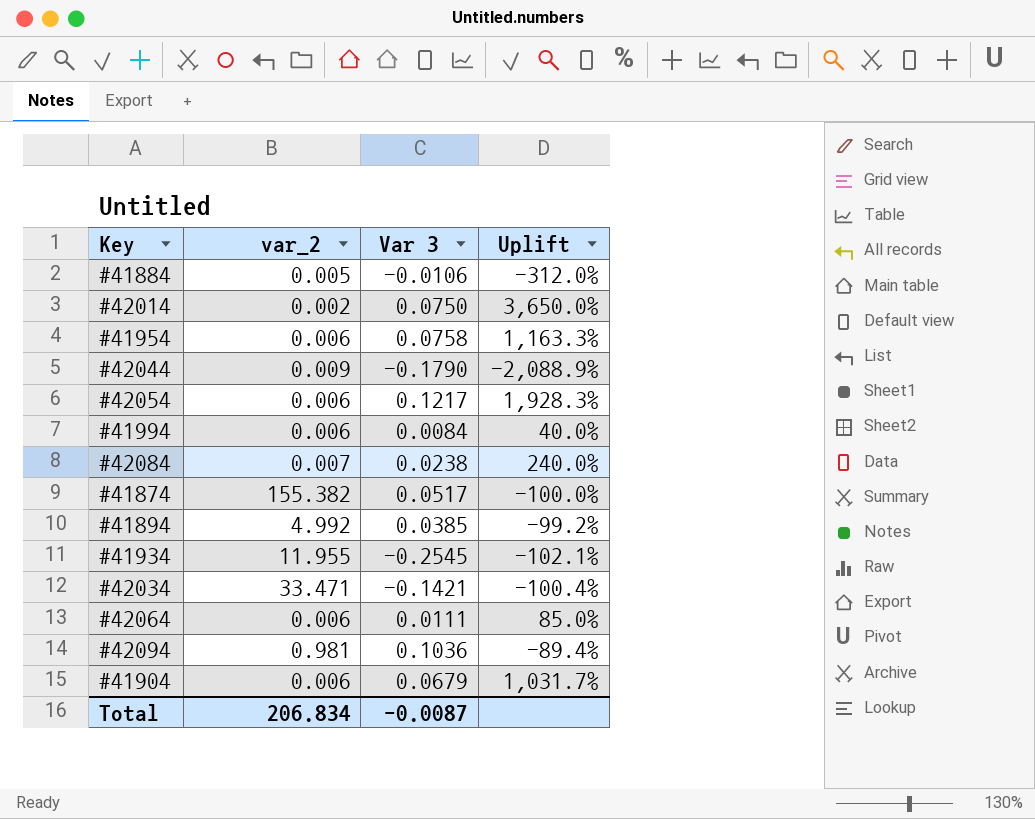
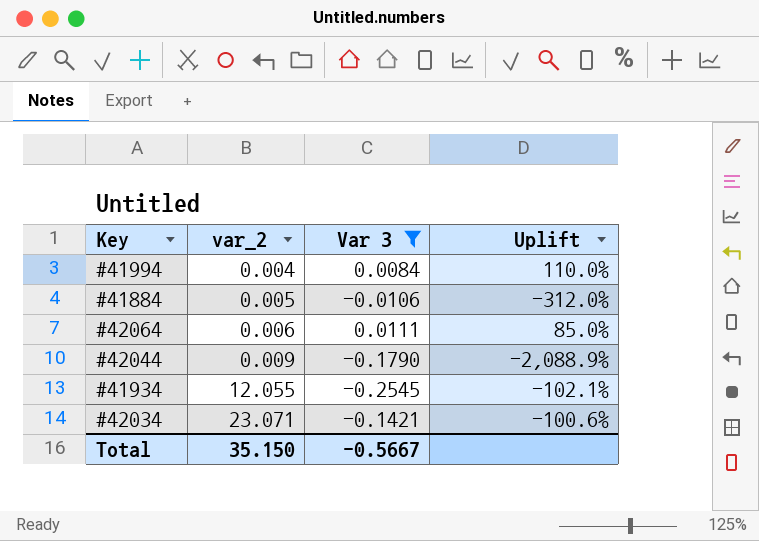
filter: none -> Var 3 <= 0.0111
row order: none -> var_2 ascending
#41994 | var_2: 0.006 -> 0.004
#41994 | Uplift: 40.0% -> 110.0%
#41934 | var_2: 11.955 -> 12.055
#42034 | var_2: 33.471 -> 23.071
#42034 | Uplift: -100.4% -> -100.6%
Total | var_2: 206.834 -> 35.150
Total | Var 3: -0.0087 -> -0.5667

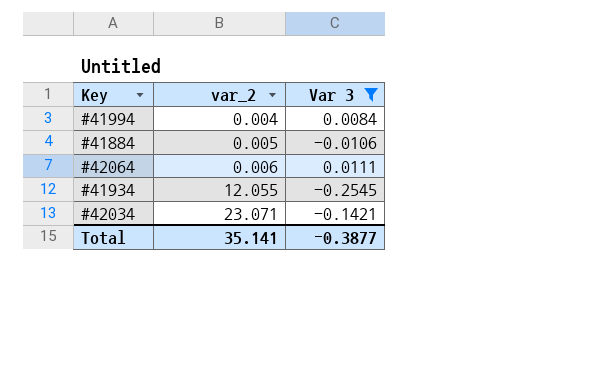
column Uplift | formula: ([Var 3] - [var_2]) / [var_2] -> none
row #42044: 0.009 | -0.1790 | -2,088.9% -> none
Total | var_2: 35.150 -> 35.141
Total | Var 3: -0.5667 -> -0.3877

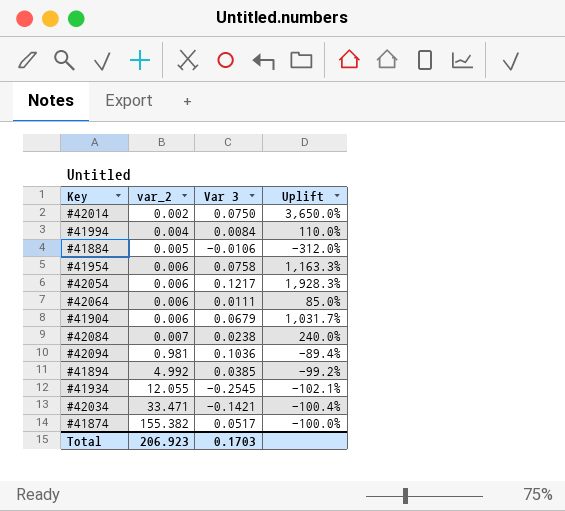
filter: Var 3 <= 0.0111 -> none
column Uplift | formula: none -> ([Var 3] - [var_2]) / [var_2]
#42034 | var_2: 23.071 -> 33.471
Total | var_2: 35.141 -> 206.923
Total | Var 3: -0.3877 -> 0.1703

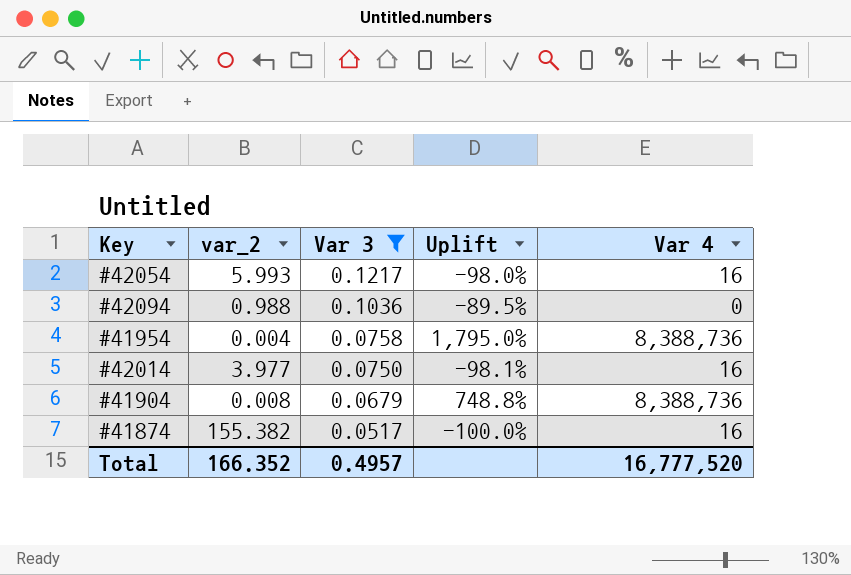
filter: none -> Var 3 >= 0.0517
row order: var_2 ascending -> Var 3 descending
column Var 4 | position: none -> 5
#42054 | var_2: 0.006 -> 5.993
#42054 | Uplift: 1,928.3% -> -98.0%
#42094 | var_2: 0.981 -> 0.988
#42094 | Uplift: -89.4% -> -89.5%
#41954 | var_2: 0.006 -> 0.004
#41954 | Uplift: 1,163.3% -> 1,795.0%
#42014 | var_2: 0.002 -> 3.977
#42014 | Uplift: 3,650.0% -> -98.1%
#41904 | var_2: 0.006 -> 0.008
#41904 | Uplift: 1,031.7% -> 748.8%
Total | var_2: 206.923 -> 166.352
Total | Var 3: 0.1703 -> 0.4957

